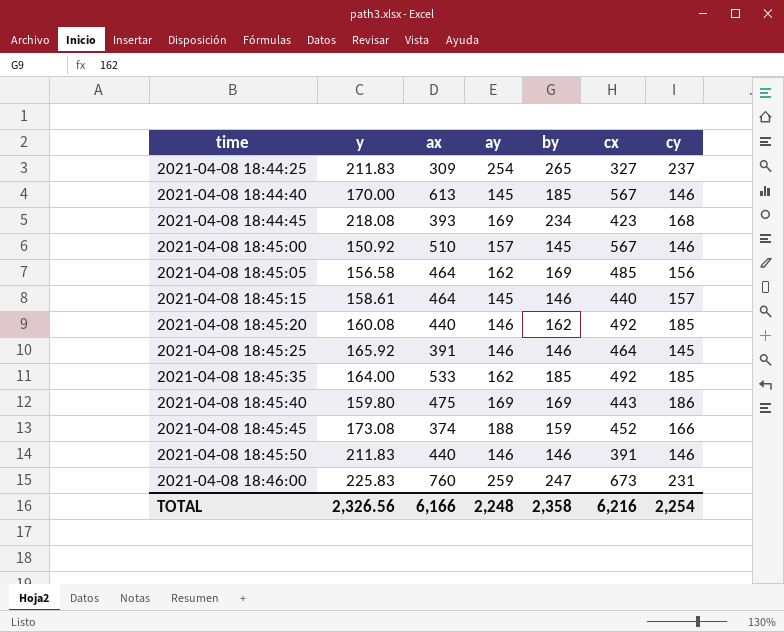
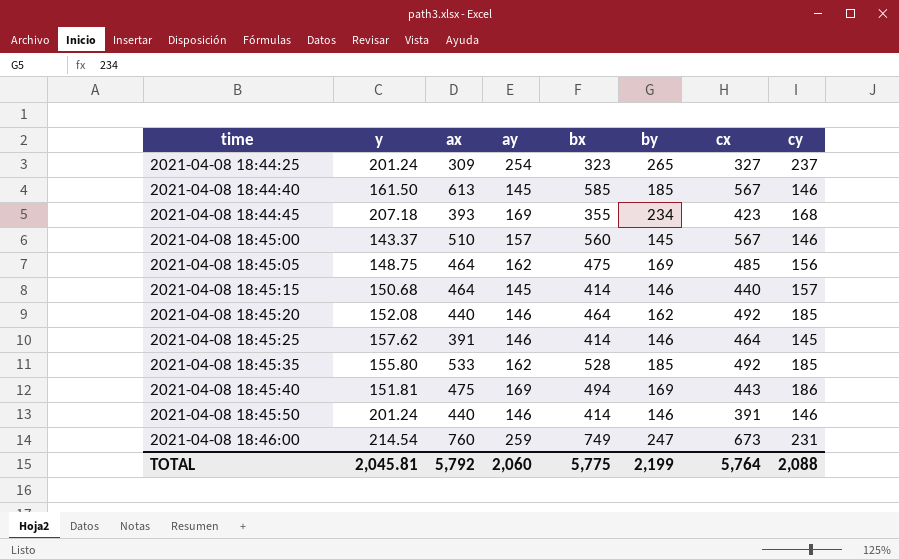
column bx | position: none -> 5
row 2021-04-08 18:45:45: 173.08 | 374 | 188 | 159 | 452 | 166 -> none
2021-04-08 18:44:25 | y: 211.83 -> 201.24
2021-04-08 18:44:40 | y: 170.00 -> 161.50
2021-04-08 18:44:45 | y: 218.08 -> 207.18
2021-04-08 18:45:00 | y: 150.92 -> 143.37
2021-04-08 18:45:05 | y: 156.58 -> 148.75
2021-04-08 18:45:15 | y: 158.61 -> 150.68
2021-04-08 18:45:20 | y: 160.08 -> 152.08
2021-04-08 18:45:25 | y: 165.92 -> 157.62
2021-04-08 18:45:35 | y: 164.00 -> 155.80
2021-04-08 18:45:40 | y: 159.80 -> 151.81
2021-04-08 18:45:50 | y: 211.83 -> 201.24
2021-04-08 18:46:00 | y: 225.83 -> 214.54
TOTAL | y: 2,326.56 -> 2,045.81
TOTAL | ax: 6,166 -> 5,792
TOTAL | ay: 2,248 -> 2,060
TOTAL | by: 2,358 -> 2,199
TOTAL | cx: 6,216 -> 5,764
TOTAL | cy: 2,254 -> 2,088

